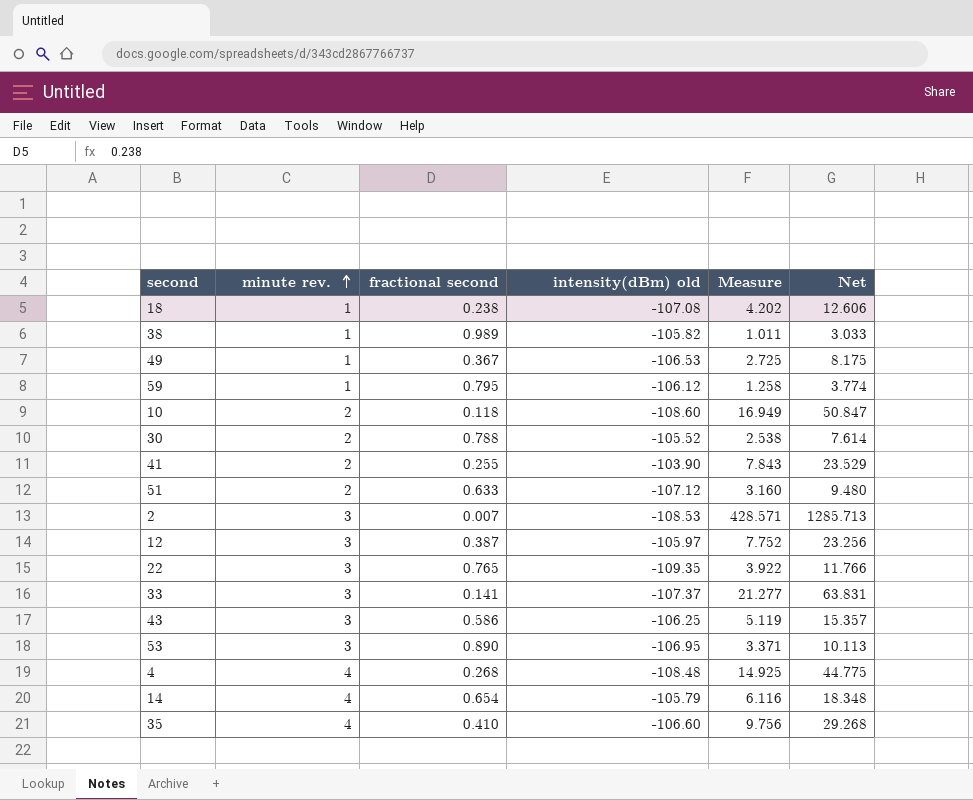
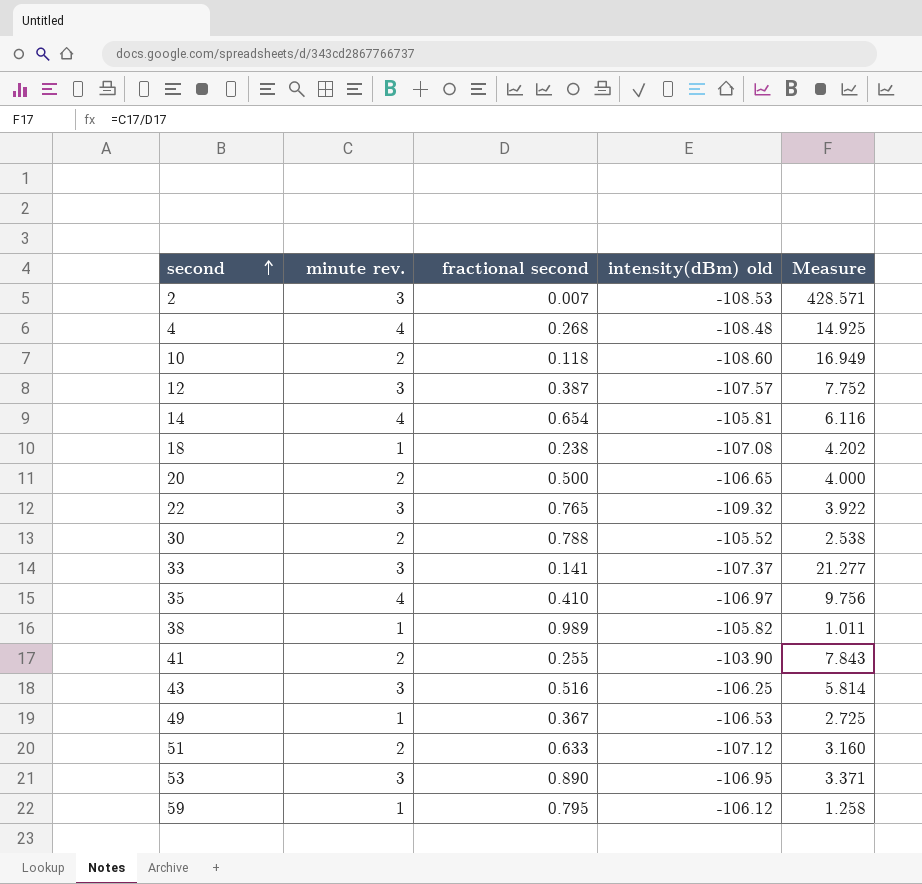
row order: minute rev. ascending -> second ascending
column Net | formula: [Measure] * 3 -> none
12 | intensity(dBm) old: -105.97 -> -107.57
14 | intensity(dBm) old: -105.79 -> -105.81
row 20: none -> 2 | 0.500 | -106.65 | 4.000
22 | intensity(dBm) old: -109.35 -> -109.32
35 | intensity(dBm) old: -106.60 -> -106.97
43 | fractional second: 0.586 -> 0.516
43 | Measure: 5.119 -> 5.814

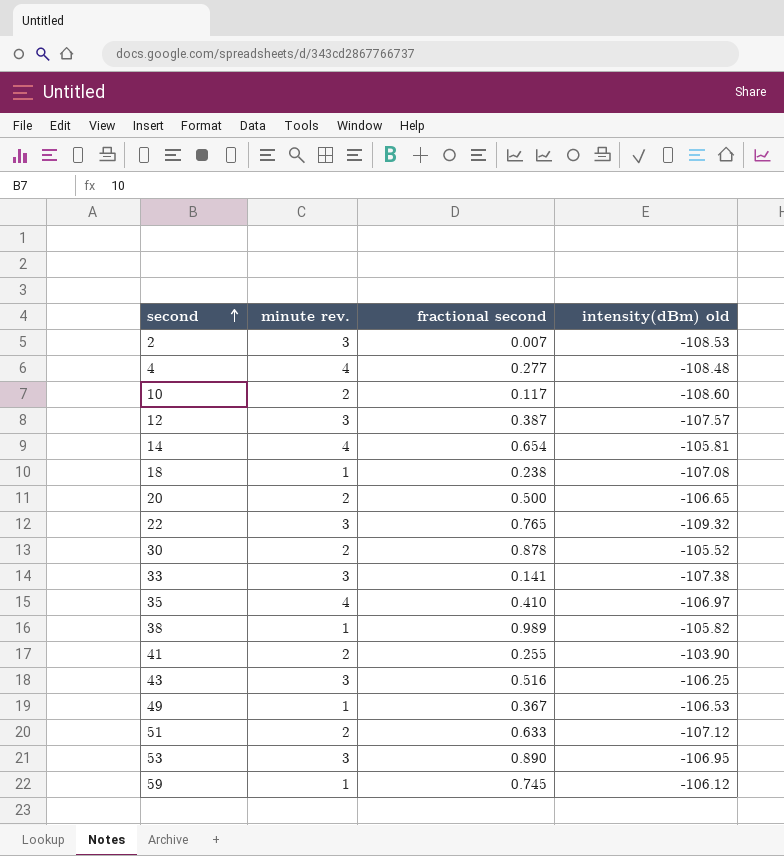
column Measure | formula: [minute rev.] / [fractional second] -> none
4 | fractional second: 0.268 -> 0.277
10 | fractional second: 0.118 -> 0.117
30 | fractional second: 0.788 -> 0.878
33 | intensity(dBm) old: -107.37 -> -107.38
59 | fractional second: 0.795 -> 0.745

